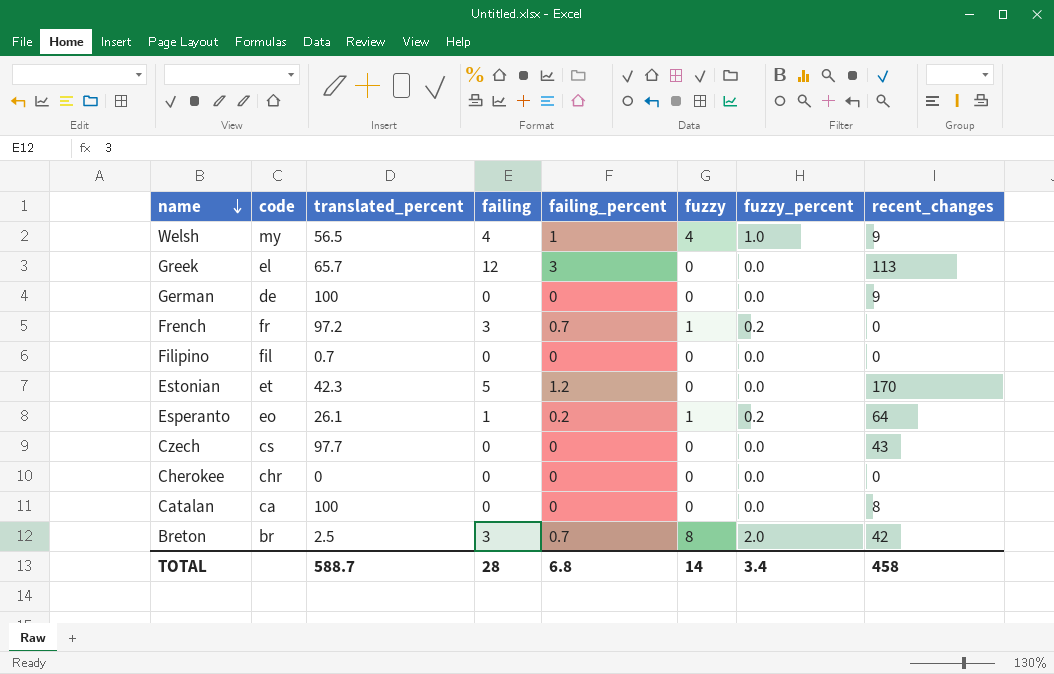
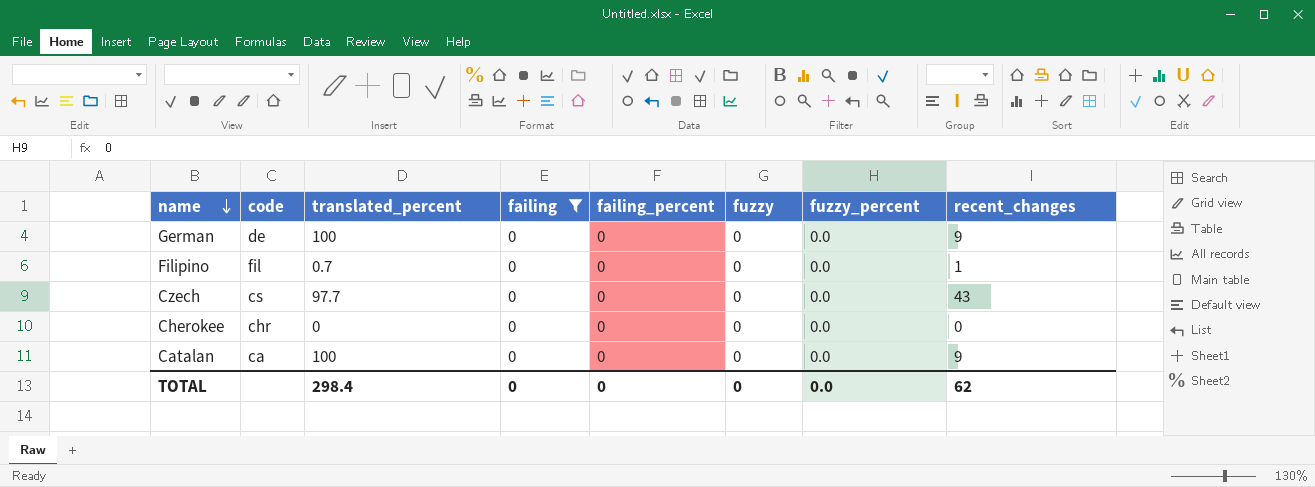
filter: none -> failing = 0
Filipino | recent_changes: 0 -> 1
Catalan | recent_changes: 8 -> 9
TOTAL | translated_percent: 588.7 -> 298.4
TOTAL | failing: 28 -> 0
TOTAL | failing_percent: 6.8 -> 0
TOTAL | fuzzy: 14 -> 0
TOTAL | fuzzy_percent: 3.4 -> 0.0
TOTAL | recent_changes: 458 -> 62

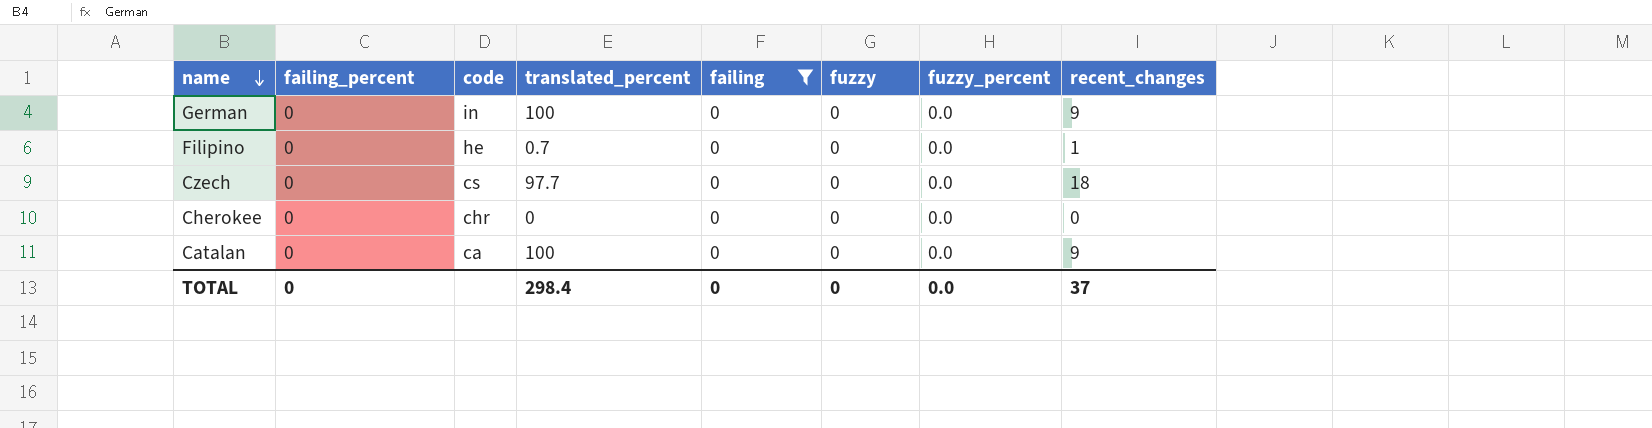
column failing_percent | position: 5 -> 2
German | code: de -> in
Filipino | code: fil -> he
Czech | recent_changes: 43 -> 18
TOTAL | recent_changes: 62 -> 37

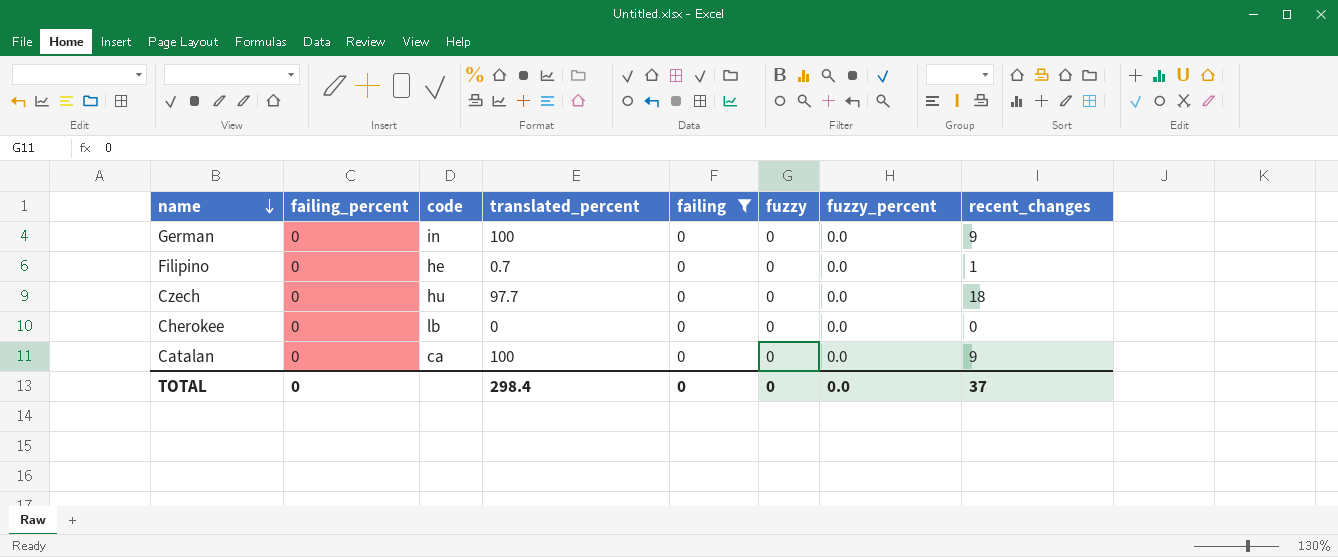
Czech | code: cs -> hu
Cherokee | code: chr -> lb

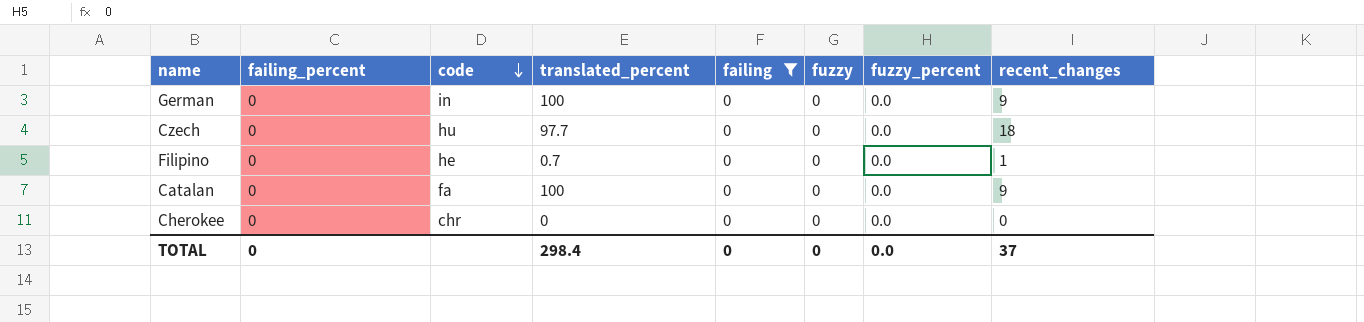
row order: name descending -> code descending
Catalan | code: ca -> fa
Cherokee | code: lb -> chr

